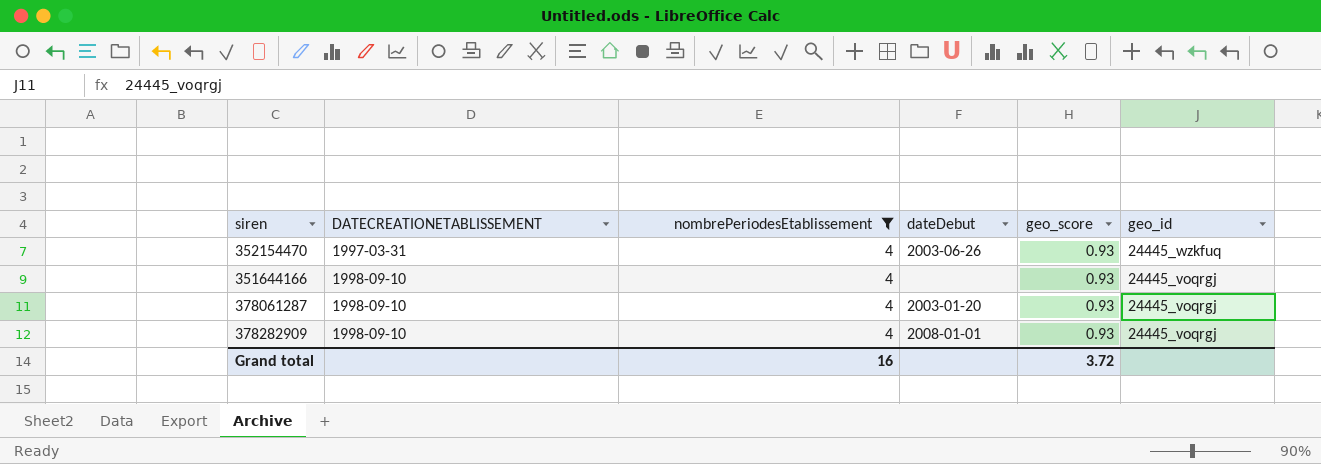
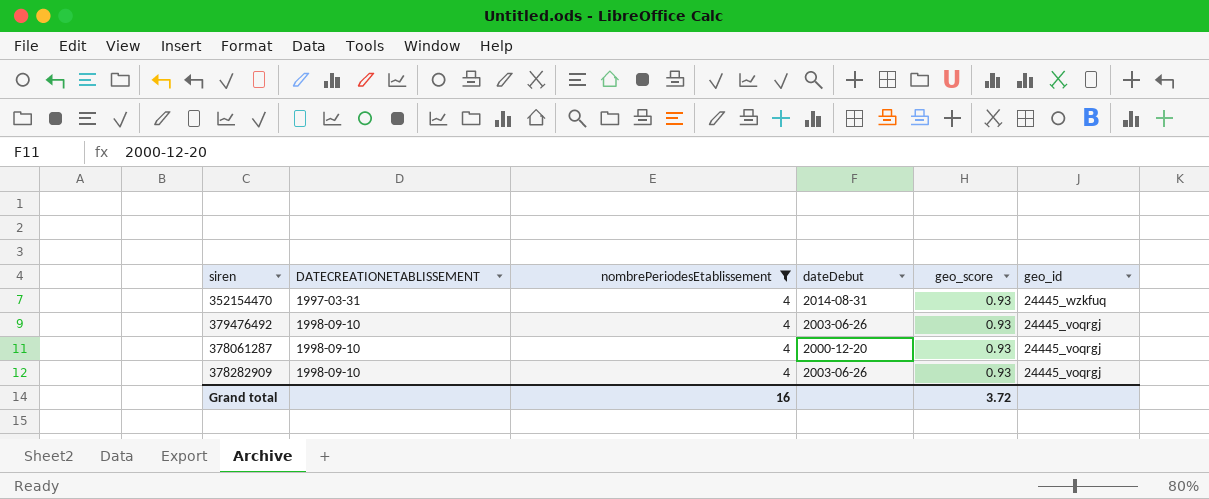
row 351644166: 1998-09-10 | 4 | none | 0.93 | 24445_voqrgj -> none
352154470 | dateDebut: 2003-06-26 -> 2014-08-31
row 379476492: none -> 1998-09-10 | 4 | 2003-06-26 | 0.93 | 24445_voqrgj
378061287 | dateDebut: 2003-01-20 -> 2000-12-20
378282909 | dateDebut: 2008-01-01 -> 2003-06-26

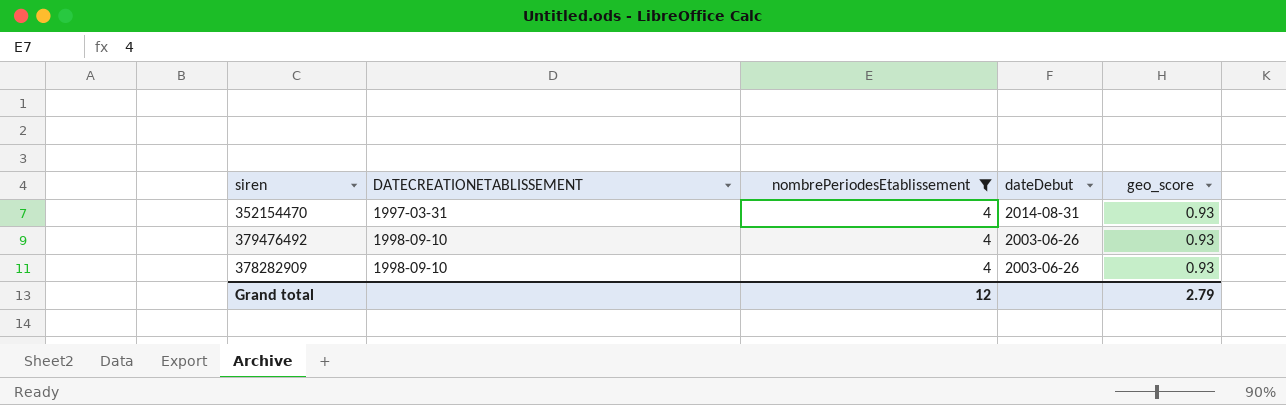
column geo_id | position: 6 -> none
row 378061287: 1998-09-10 | 4 | 2000-12-20 | 0.93 | 24445_voqrgj -> none
Grand total | nombrePeriodesEtablissement: 16 -> 12
Grand total | geo_score: 3.72 -> 2.79

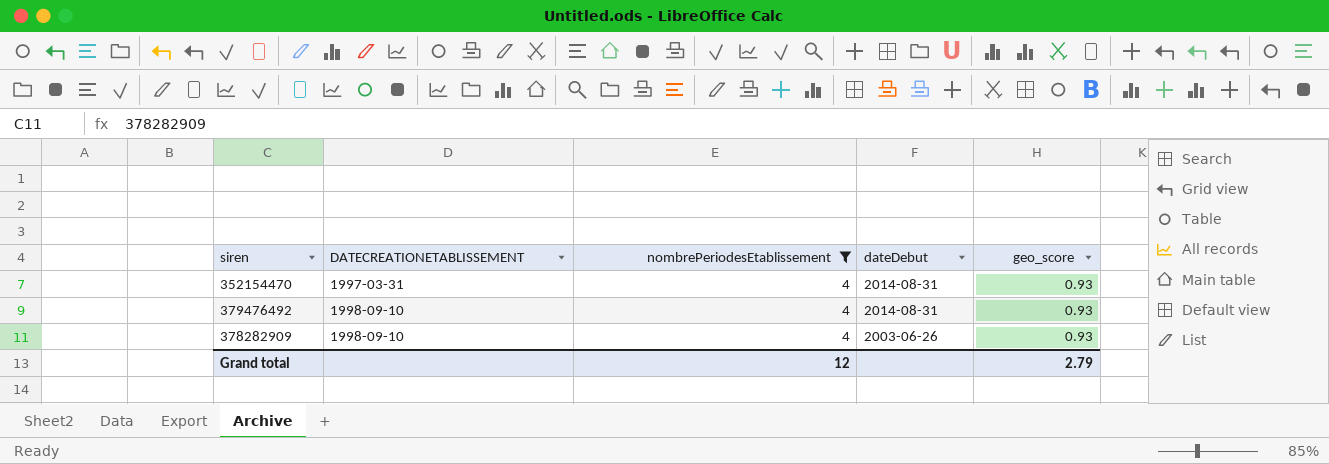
379476492 | dateDebut: 2003-06-26 -> 2014-08-31

